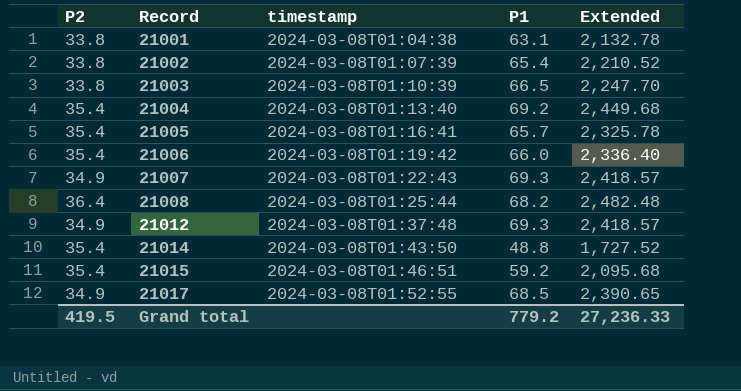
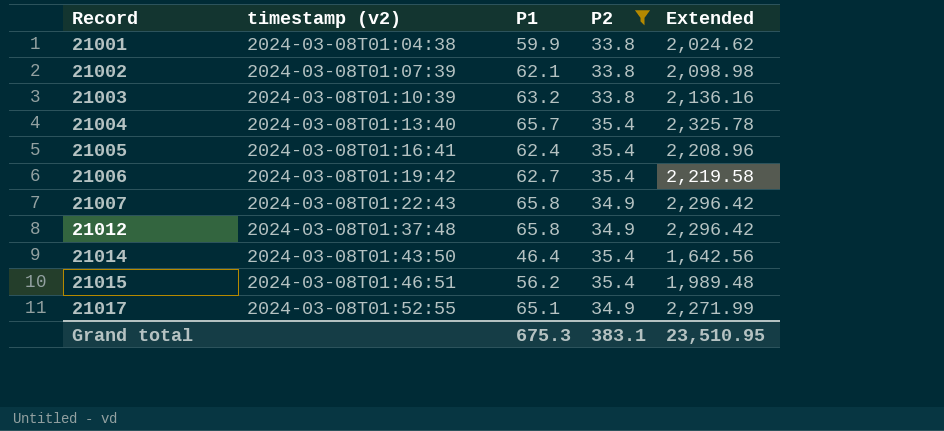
filter: none -> P2 != 36.4
column name: timestamp -> timestamp (v2)
column P2 | position: 1 -> 4
21001 | P1: 63.1 -> 59.9
21001 | Extended: 2,132.78 -> 2,024.62
21002 | P1: 65.4 -> 62.1
21002 | Extended: 2,210.52 -> 2,098.98
21003 | P1: 66.5 -> 63.2
21003 | Extended: 2,247.70 -> 2,136.16
21004 | P1: 69.2 -> 65.7
21004 | Extended: 2,449.68 -> 2,325.78
21005 | P1: 65.7 -> 62.4
21005 | Extended: 2,325.78 -> 2,208.96
21006 | P1: 66.0 -> 62.7
21006 | Extended: 2,336.40 -> 2,219.58
21007 | P1: 69.3 -> 65.8
21007 | Extended: 2,418.57 -> 2,296.42
21012 | P1: 69.3 -> 65.8
21012 | Extended: 2,418.57 -> 2,296.42
21014 | P1: 48.8 -> 46.4
21014 | Extended: 1,727.52 -> 1,642.56
21015 | P1: 59.2 -> 56.2
21015 | Extended: 2,095.68 -> 1,989.48
21017 | P1: 68.5 -> 65.1
21017 | Extended: 2,390.65 -> 2,271.99
Grand total | P1: 779.2 -> 675.3
Grand total | P2: 419.5 -> 383.1
Grand total | Extended: 27,236.33 -> 23,510.95

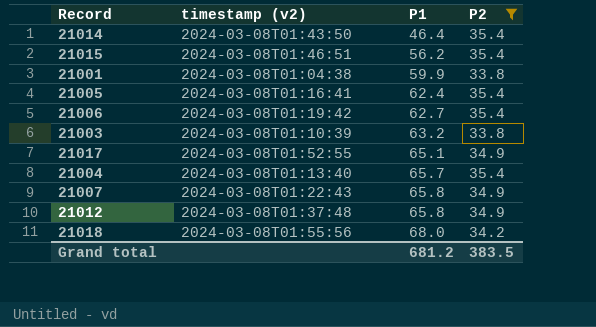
row order: Record ascending -> P1 ascending
column Extended | formula: [P1] * [P2] -> none
row 21002: 2024-03-08T01:07:39 | 62.1 | 33.8 | 2,098.98 -> none
row 21018: none -> 2024-03-08T01:55:56 | 68.0 | 34.2
Grand total | P1: 675.3 -> 681.2
Grand total | P2: 383.1 -> 383.5

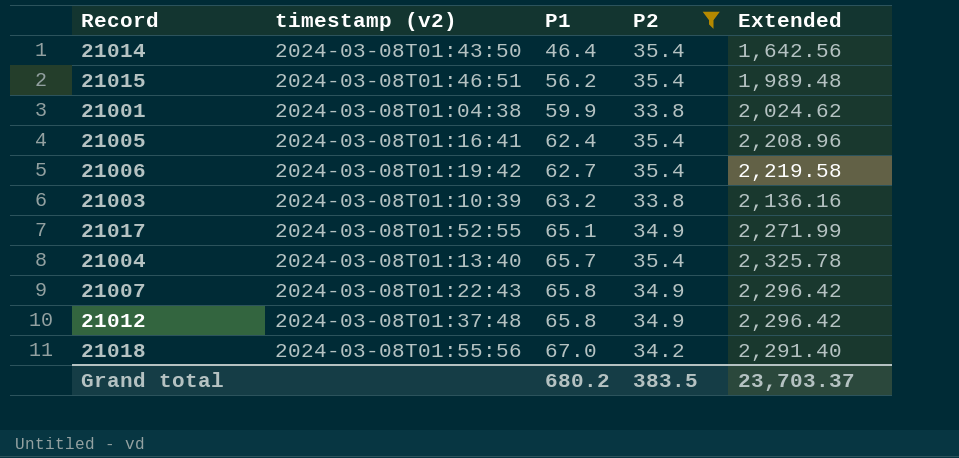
column Extended | formula: none -> [P1] * [P2]
21018 | P1: 68.0 -> 67.0
Grand total | P1: 681.2 -> 680.2

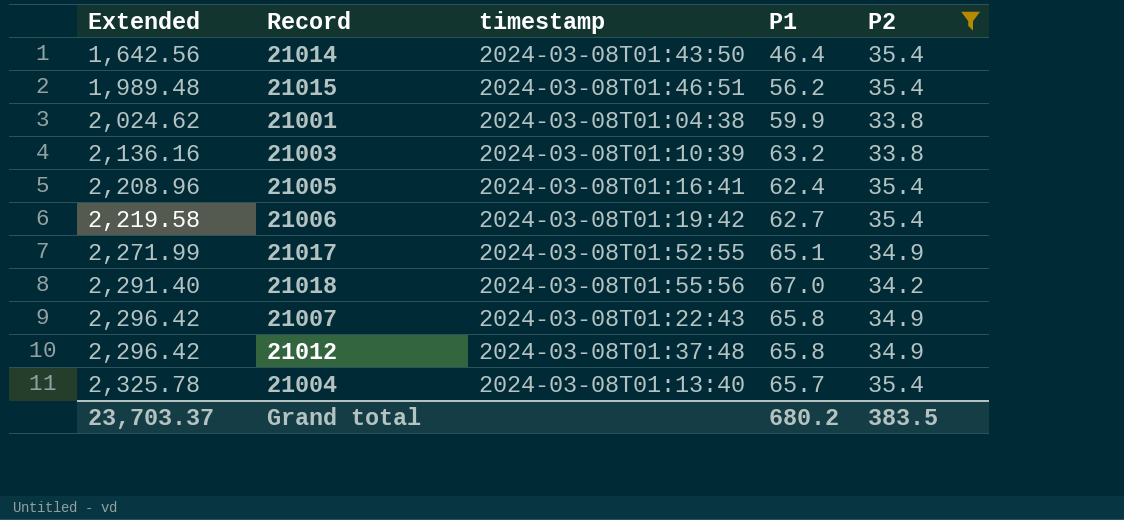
row order: P1 ascending -> Extended ascending
column Extended | position: 5 -> 1
column name: timestamp (v2) -> timestamp

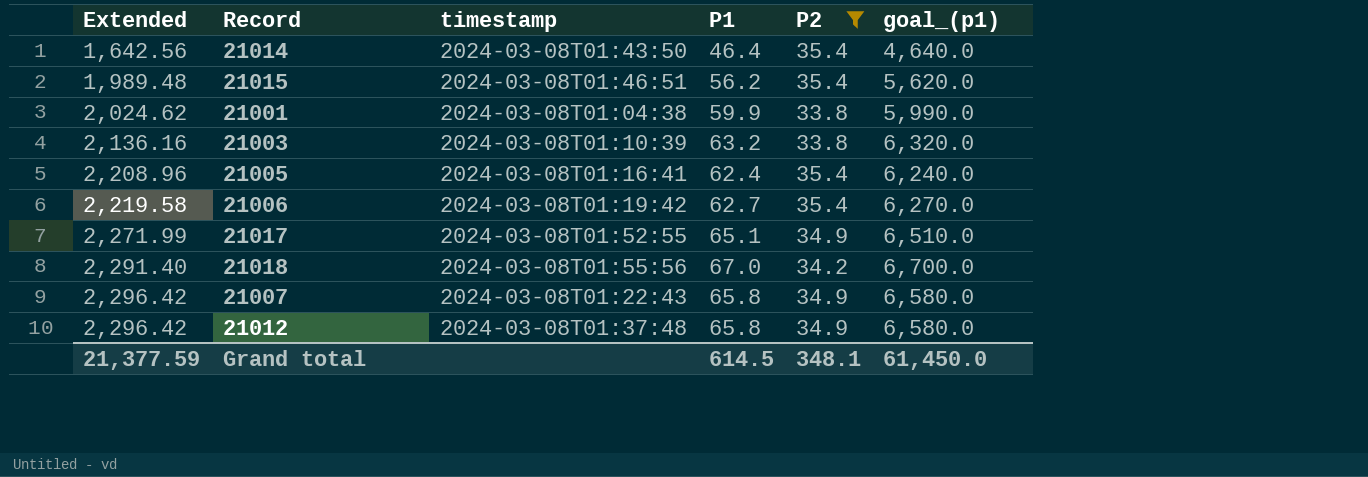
column goal_(p1) | formula: none -> [P1] * 100
row 21004: 2,325.78 | 2024-03-08T01:13:40 | 65.7 | 35.4 -> none
Grand total | Extended: 23,703.37 -> 21,377.59
Grand total | P1: 680.2 -> 614.5
Grand total | P2: 383.5 -> 348.1

